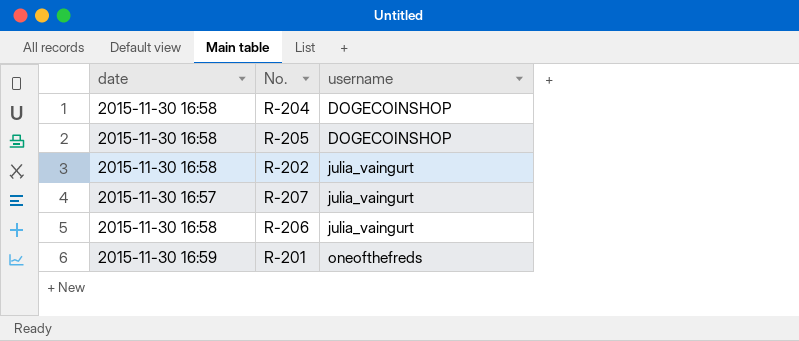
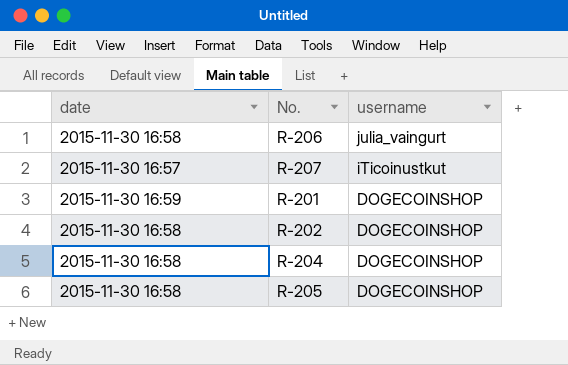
row order: username ascending -> username descending
R-207 | username: julia_vaingurt -> iTicoinustkut
R-201 | username: oneofthefreds -> DOGECOINSHOP
R-202 | username: julia_vaingurt -> DOGECOINSHOP

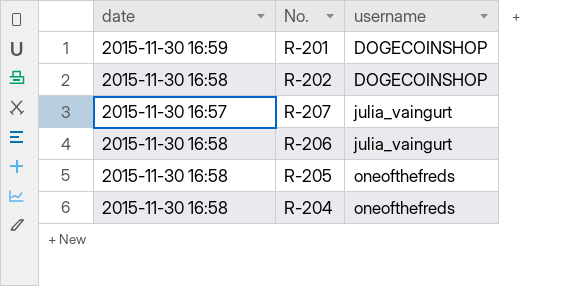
row order: username descending -> username ascending
R-207 | username: iTicoinustkut -> julia_vaingurt
R-205 | username: DOGECOINSHOP -> oneofthefreds
R-204 | username: DOGECOINSHOP -> oneofthefreds

